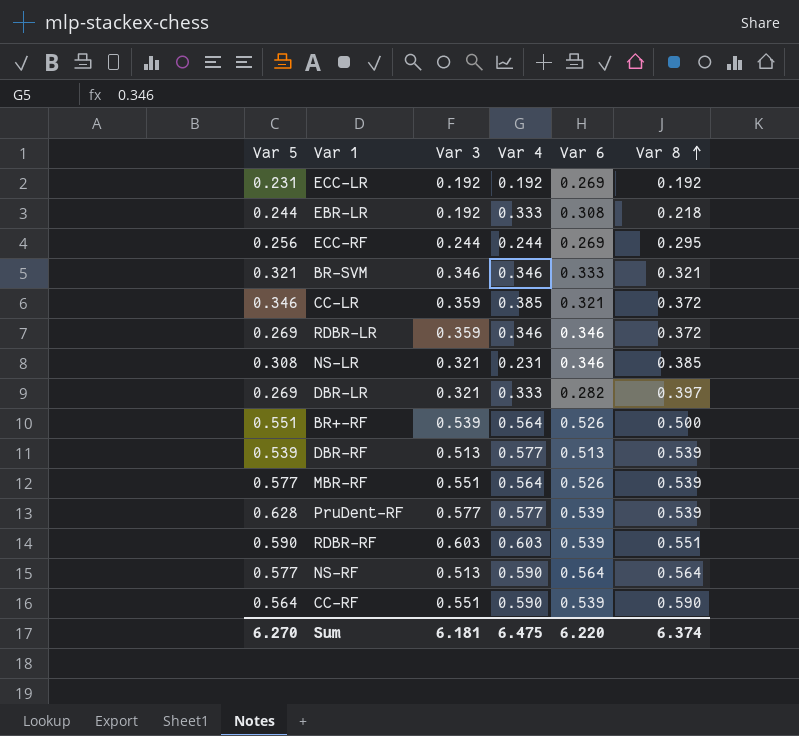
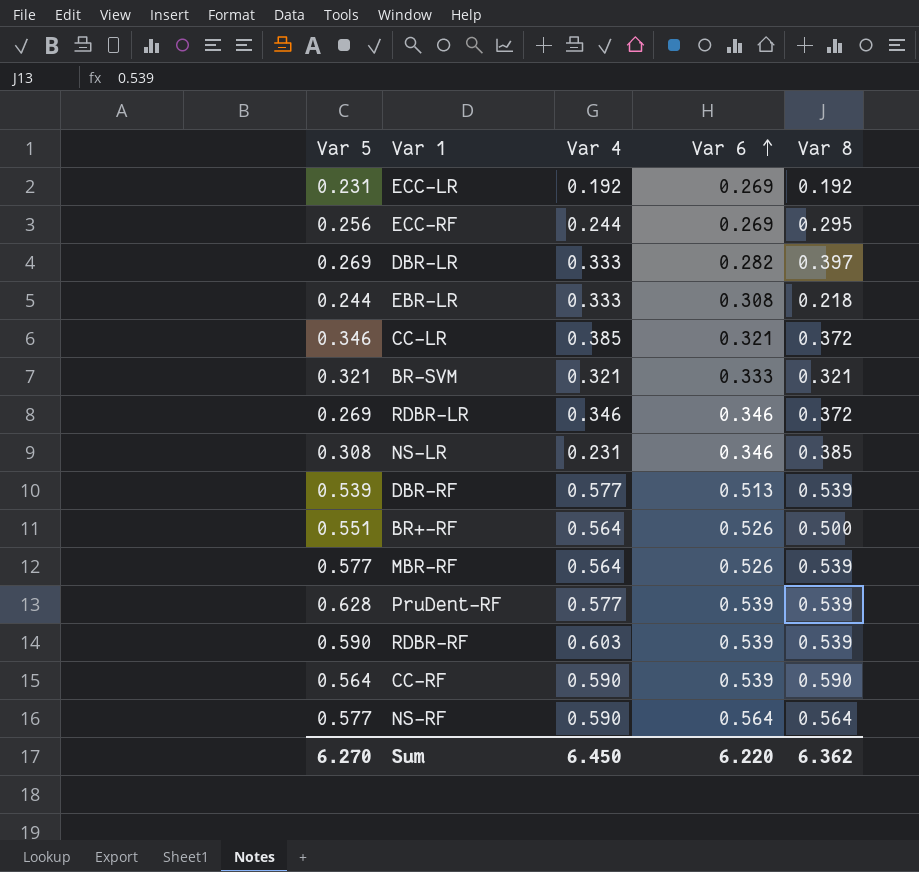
row order: Var 8 ascending -> Var 6 ascending
column Var 3 | position: 3 -> none
BR-SVM | Var 4: 0.346 -> 0.321
RDBR-RF | Var 8: 0.551 -> 0.539
Sum | Var 4: 6.475 -> 6.450
Sum | Var 8: 6.374 -> 6.362

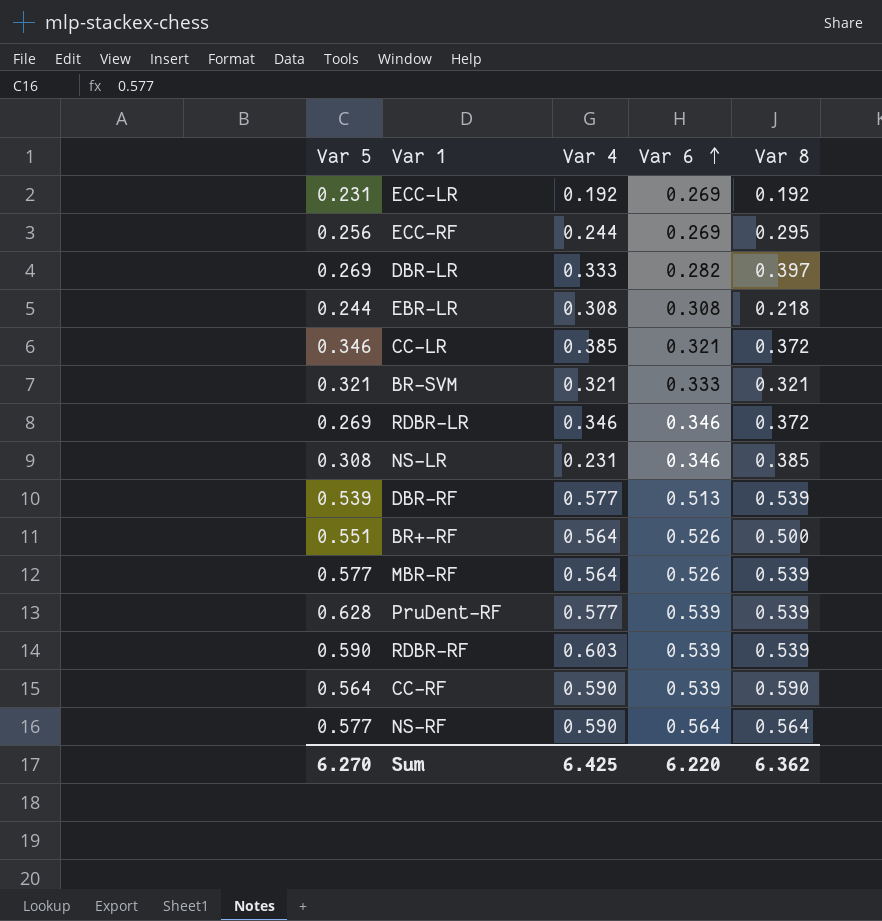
EBR-LR | Var 4: 0.333 -> 0.308
Sum | Var 4: 6.450 -> 6.425

